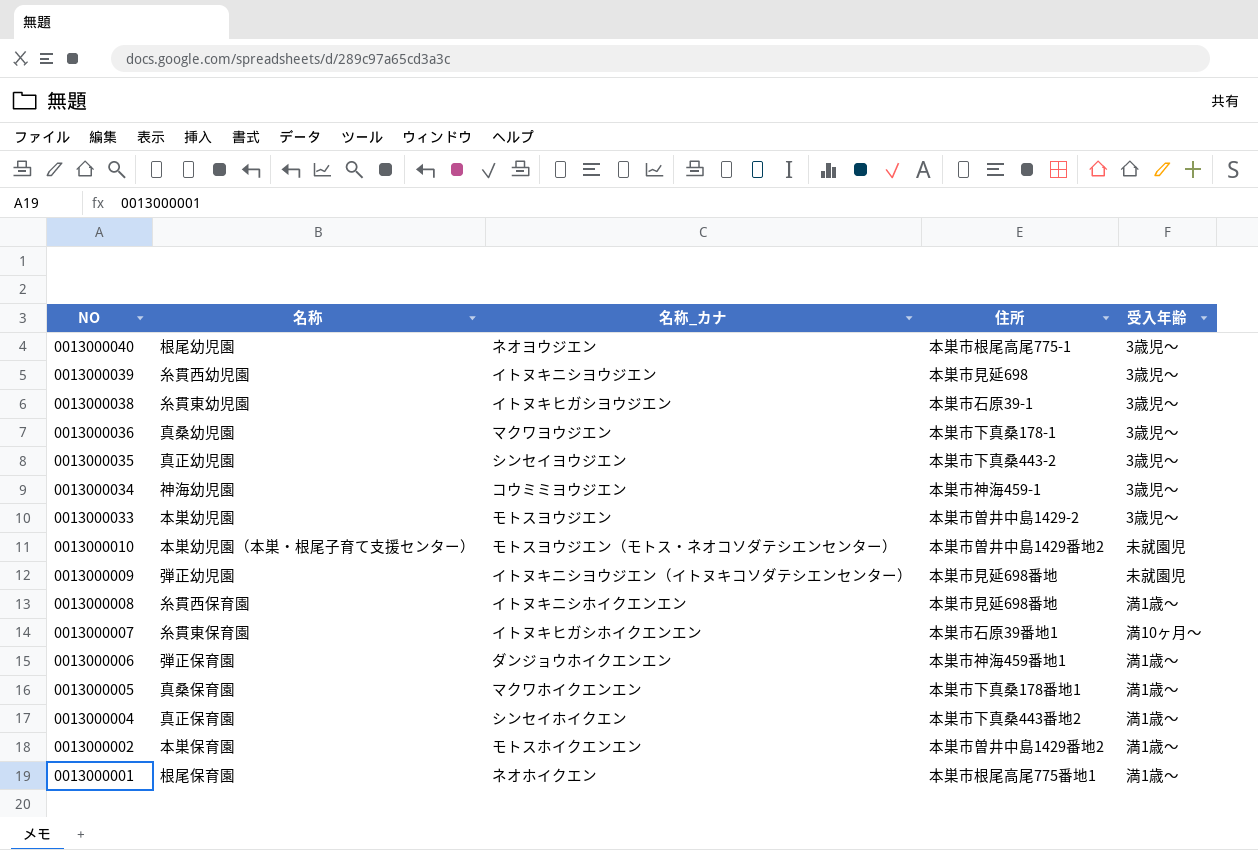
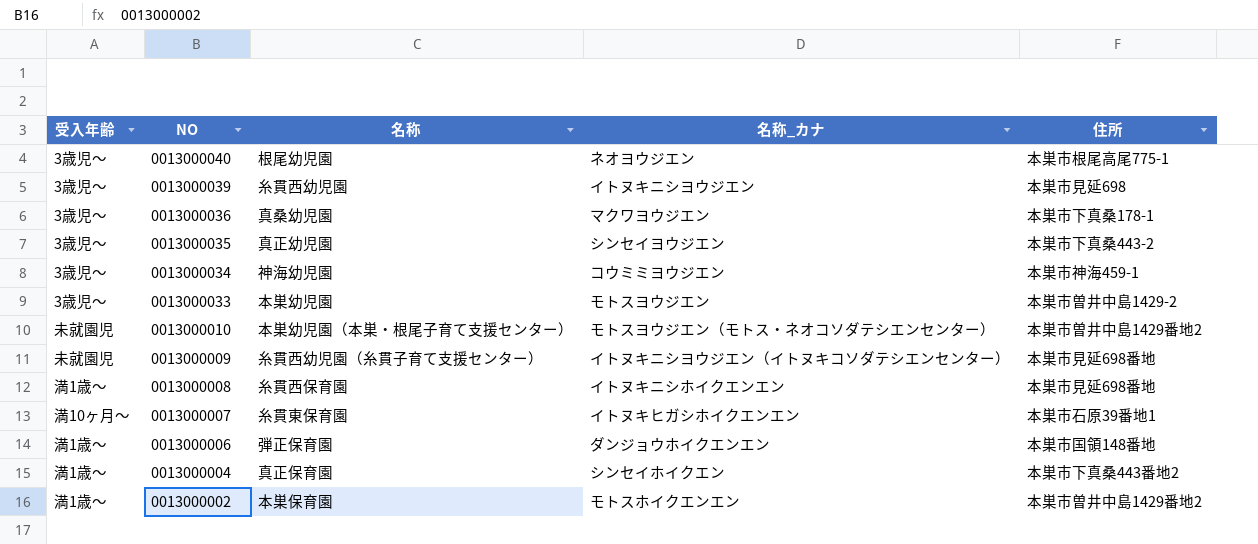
column 受入年齢 | position: 5 -> 1
row 0013000038: 糸貫東幼児園 | イトヌキヒガシヨウジエン | 本巣市石原39-1 | 3歳児～ -> none
row 0013000005: 真桑保育園 | マクワホイクエンエン | 本巣市下真桑178番地1 | 満1歳～ -> none
row 0013000001: 根尾保育園 | ネオホイクエン | 本巣市根尾高尾775番地1 | 満1歳～ -> none
0013000009 | 名称: 弾正幼児園 -> 糸貫西幼児園（糸貫子育て支援センター）
0013000006 | 住所: 本巣市神海459番地1 -> 本巣市国領148番地

